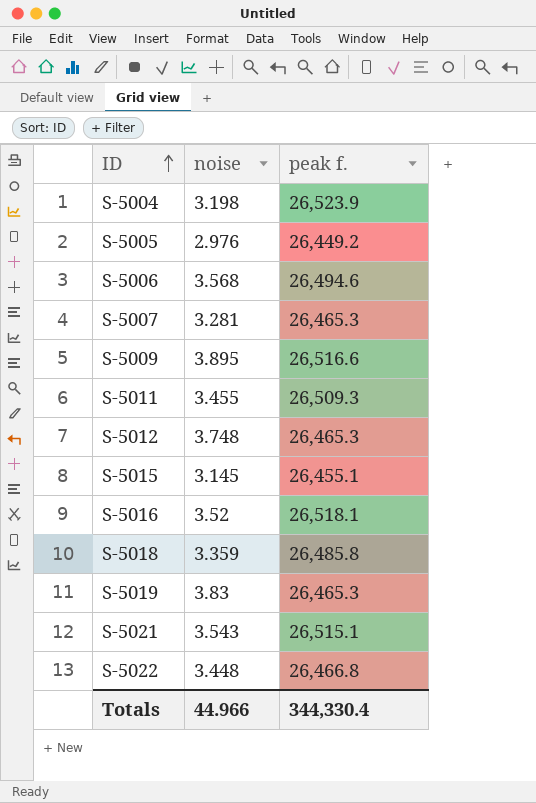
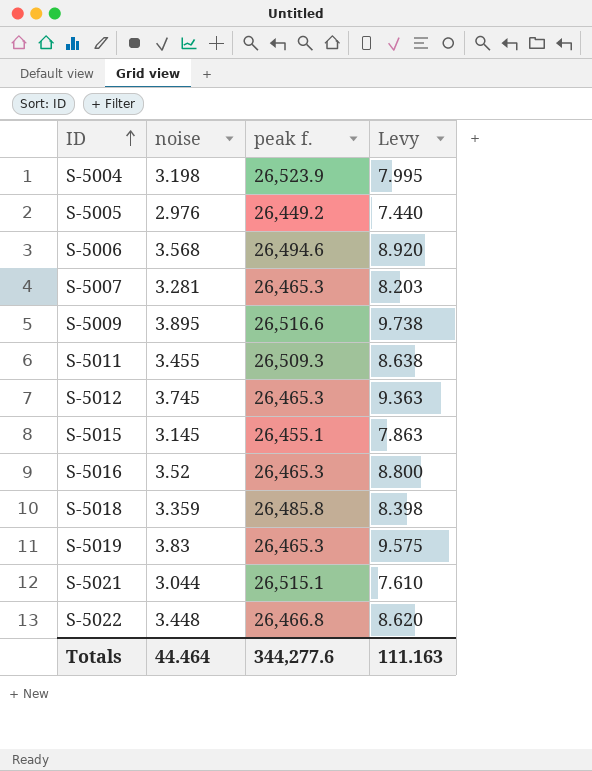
column Levy | formula: none -> [noise] * 2.5
S-5012 | noise: 3.748 -> 3.745
S-5016 | peak f.: 26,518.1 -> 26,465.3
S-5021 | noise: 3.543 -> 3.044
Totals | noise: 44.966 -> 44.464
Totals | peak f.: 344,330.4 -> 344,277.6

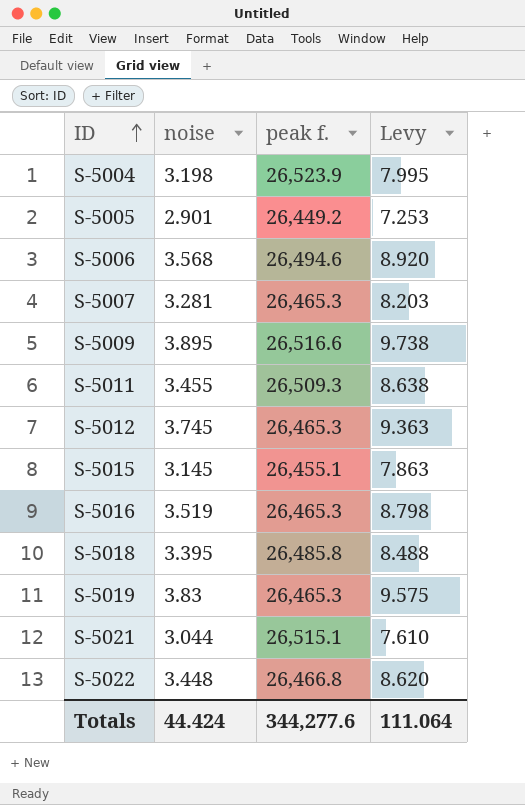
S-5005 | noise: 2.976 -> 2.901
S-5005 | Levy: 7.440 -> 7.253
S-5016 | noise: 3.52 -> 3.519
S-5016 | Levy: 8.800 -> 8.798
S-5018 | noise: 3.359 -> 3.395
S-5018 | Levy: 8.398 -> 8.488
Totals | noise: 44.464 -> 44.424
Totals | Levy: 111.163 -> 111.064

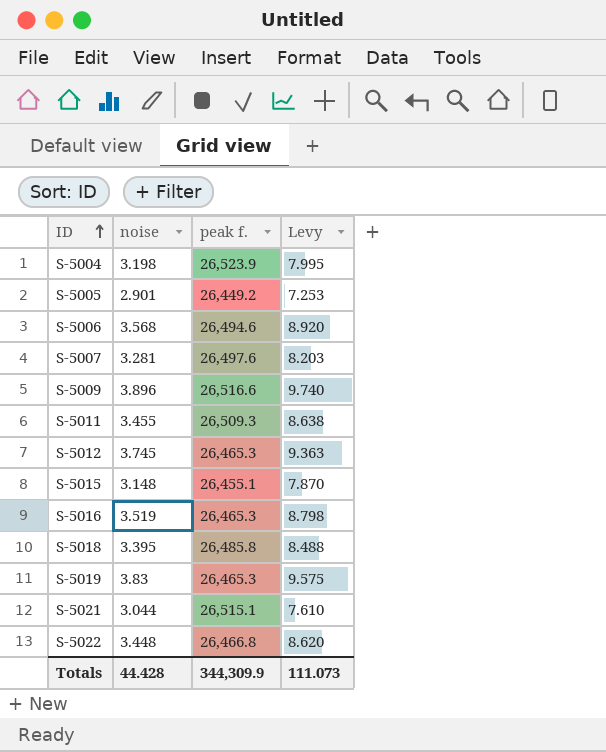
S-5007 | peak f.: 26,465.3 -> 26,497.6
S-5009 | noise: 3.895 -> 3.896
S-5009 | Levy: 9.738 -> 9.740
S-5015 | noise: 3.145 -> 3.148
S-5015 | Levy: 7.863 -> 7.870
Totals | noise: 44.424 -> 44.428
Totals | peak f.: 344,277.6 -> 344,309.9
Totals | Levy: 111.064 -> 111.073

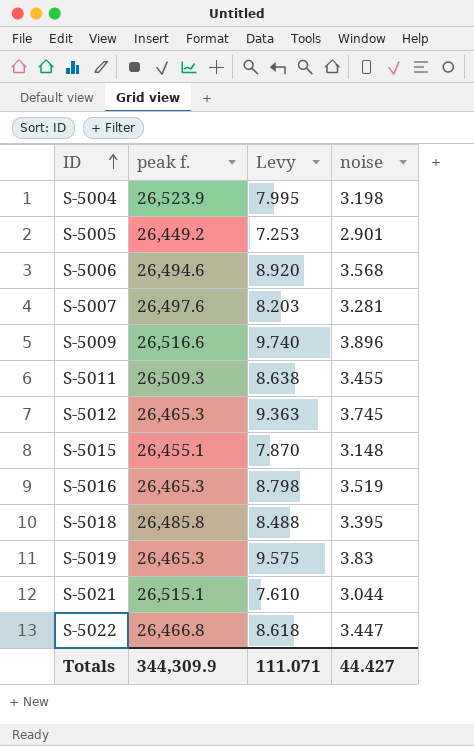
column noise | position: 2 -> 4
S-5022 | Levy: 8.620 -> 8.618
S-5022 | noise: 3.448 -> 3.447
Totals | Levy: 111.073 -> 111.071
Totals | noise: 44.428 -> 44.427

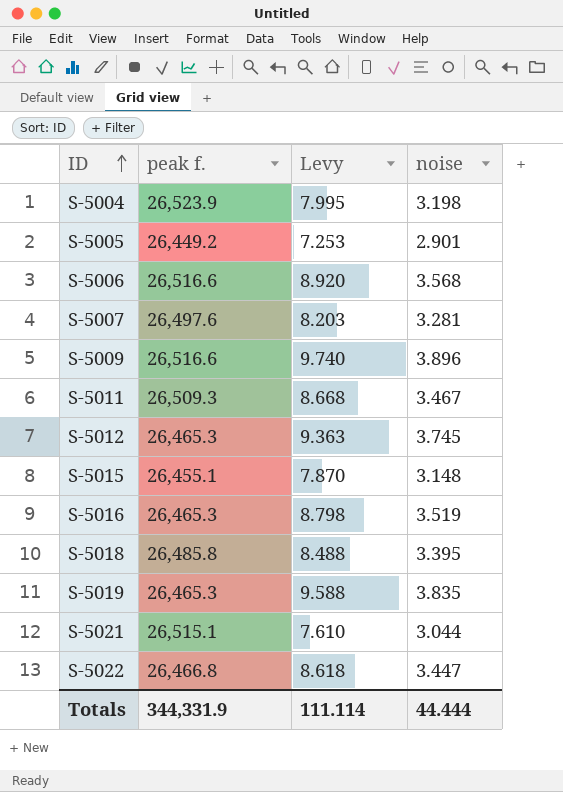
S-5006 | peak f.: 26,494.6 -> 26,516.6
S-5011 | Levy: 8.638 -> 8.668
S-5011 | noise: 3.455 -> 3.467
S-5019 | Levy: 9.575 -> 9.588
S-5019 | noise: 3.83 -> 3.835
Totals | peak f.: 344,309.9 -> 344,331.9
Totals | Levy: 111.071 -> 111.114
Totals | noise: 44.427 -> 44.444

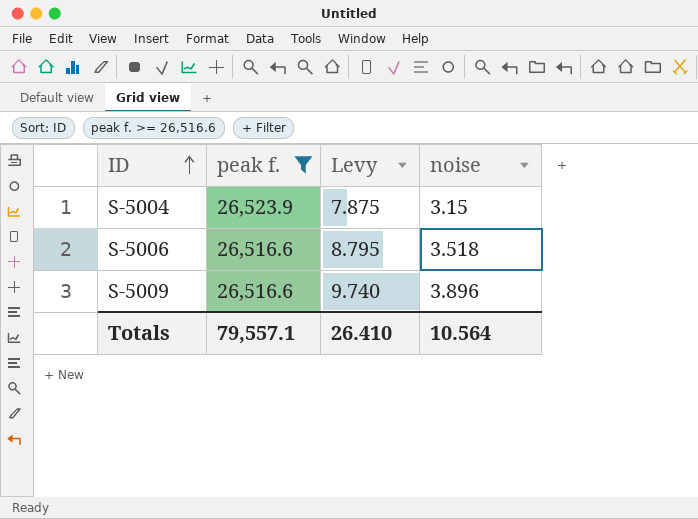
filter: none -> peak f. >= 26,516.6
S-5004 | Levy: 7.995 -> 7.875
S-5004 | noise: 3.198 -> 3.15
S-5006 | Levy: 8.920 -> 8.795
S-5006 | noise: 3.568 -> 3.518
Totals | peak f.: 344,331.9 -> 79,557.1
Totals | Levy: 111.114 -> 26.410
Totals | noise: 44.444 -> 10.564

